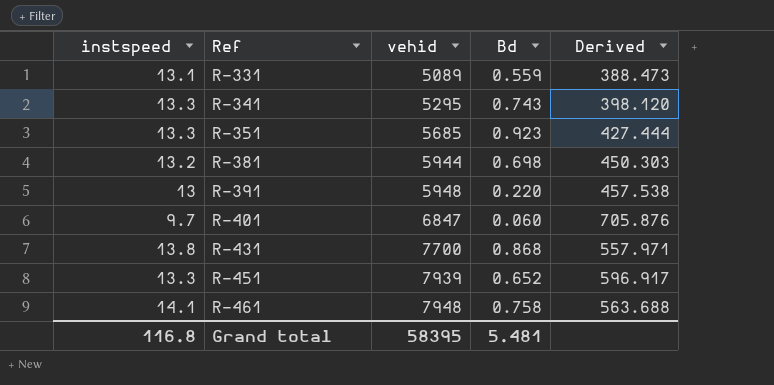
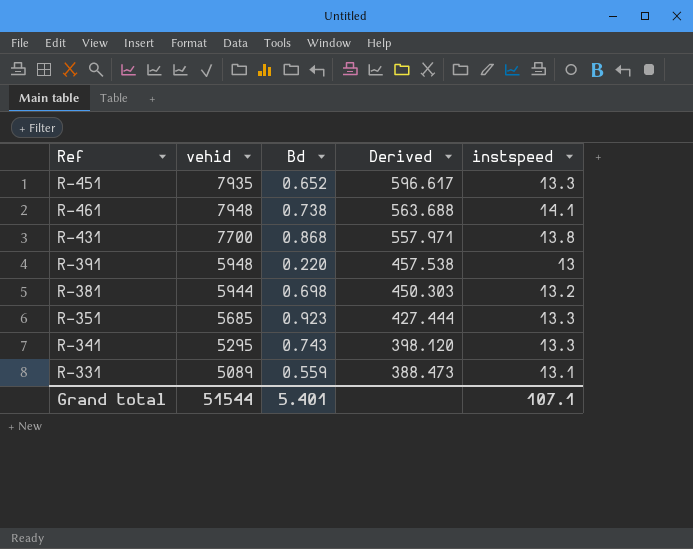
row order: Ref ascending -> Derived descending
column instspeed | position: 1 -> 5
row R-401: 9.7 | 6847 | 0.060 | 705.876 -> none
R-451 | vehid: 7939 -> 7935
R-451 | Derived: 596.917 -> 596.617
R-461 | Bd: 0.758 -> 0.738
Grand total | vehid: 58395 -> 51544
Grand total | Bd: 5.481 -> 5.401
Grand total | instspeed: 116.8 -> 107.1

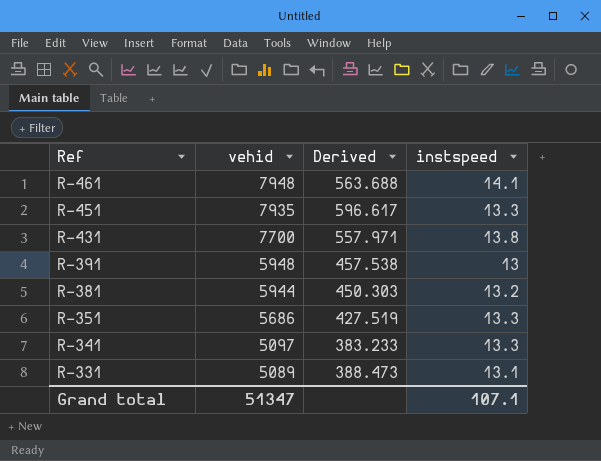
row order: Derived descending -> Ref descending
column Bd | position: 3 -> none
R-351 | vehid: 5685 -> 5686
R-351 | Derived: 427.444 -> 427.519
R-341 | vehid: 5295 -> 5097
R-341 | Derived: 398.120 -> 383.233
Grand total | vehid: 51544 -> 51347

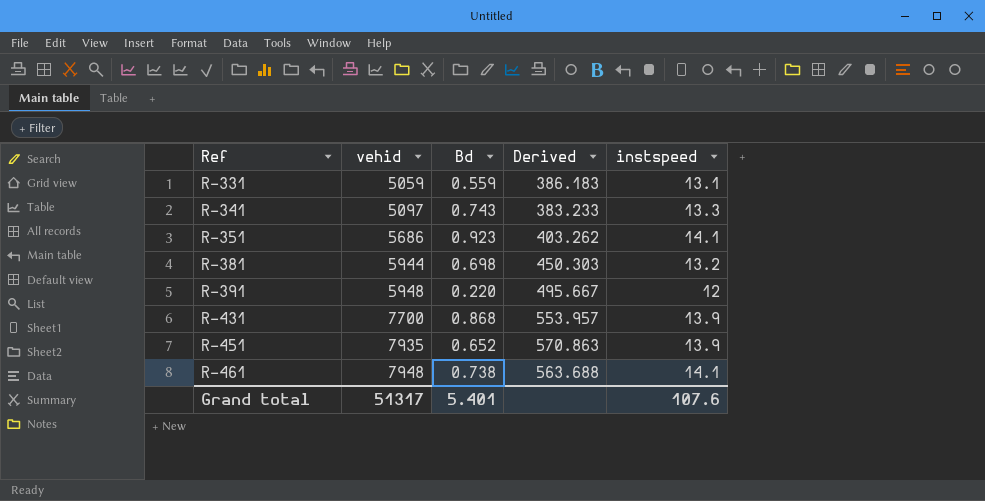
row order: Ref descending -> Ref ascending
column Bd | position: none -> 3
R-331 | vehid: 5089 -> 5059
R-331 | Derived: 388.473 -> 386.183
R-351 | Derived: 427.519 -> 403.262
R-351 | instspeed: 13.3 -> 14.1
R-391 | Derived: 457.538 -> 495.667
R-391 | instspeed: 13 -> 12
R-431 | Derived: 557.971 -> 553.957
R-431 | instspeed: 13.8 -> 13.9
R-451 | Derived: 596.617 -> 570.863
R-451 | instspeed: 13.3 -> 13.9
Grand total | vehid: 51347 -> 51317
Grand total | instspeed: 107.1 -> 107.6

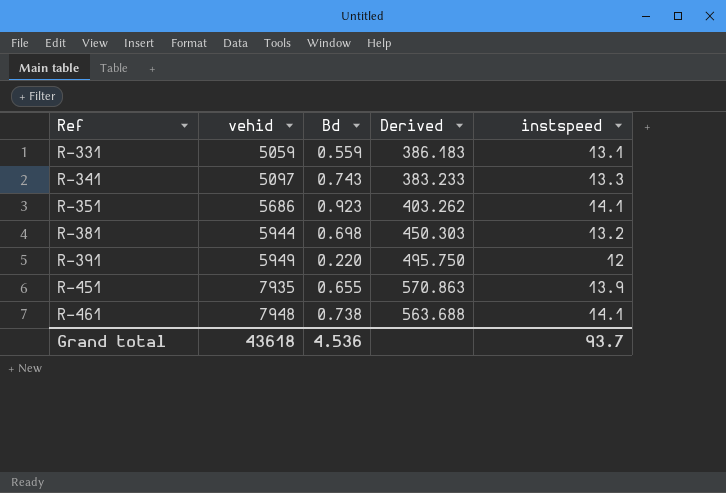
row R-431: 7700 | 0.868 | 553.957 | 13.9 -> none
R-391 | vehid: 5948 -> 5949
R-391 | Derived: 495.667 -> 495.750
R-451 | Bd: 0.652 -> 0.655
Grand total | vehid: 51317 -> 43618
Grand total | Bd: 5.401 -> 4.536
Grand total | instspeed: 107.6 -> 93.7

